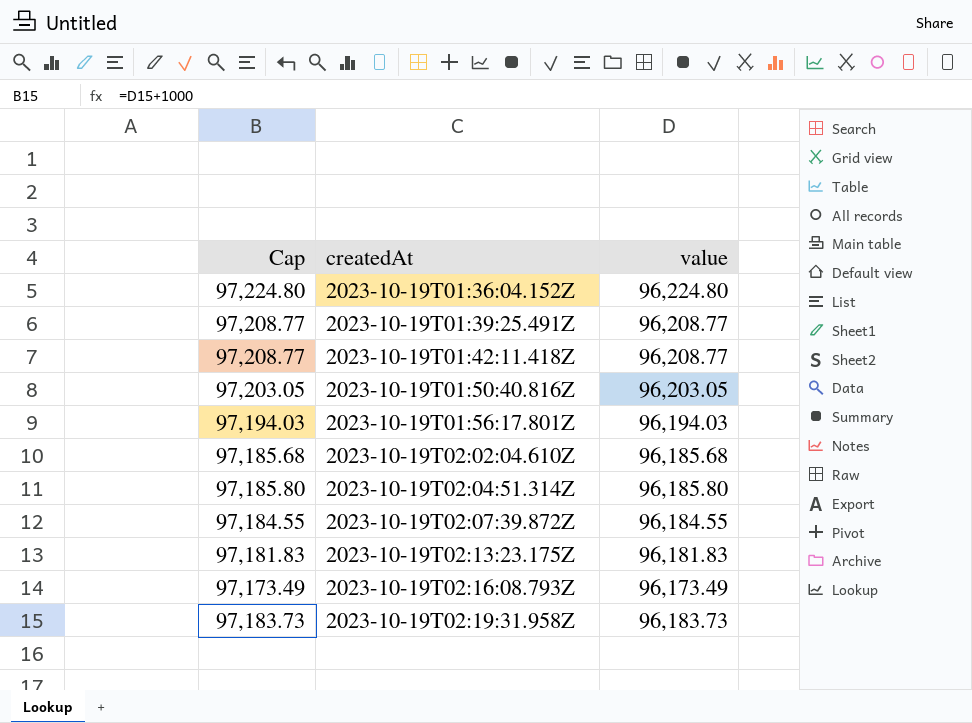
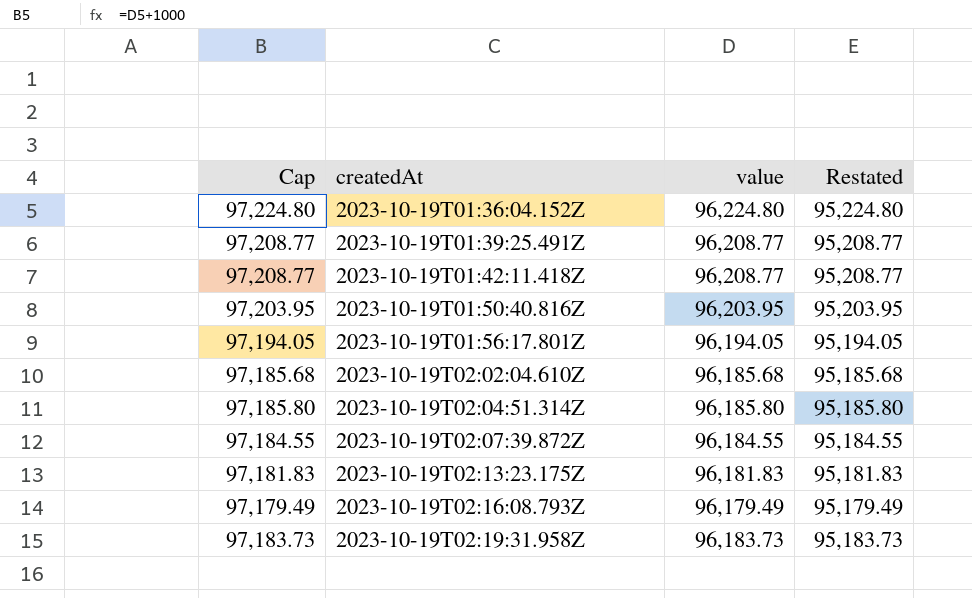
column Restated | formula: none -> [value] - 1000
2023-10-19T01:50:40.816Z | Cap: 97,203.05 -> 97,203.95
2023-10-19T01:50:40.816Z | value: 96,203.05 -> 96,203.95
2023-10-19T01:56:17.801Z | Cap: 97,194.03 -> 97,194.05
2023-10-19T01:56:17.801Z | value: 96,194.03 -> 96,194.05
2023-10-19T02:16:08.793Z | Cap: 97,173.49 -> 97,179.49
2023-10-19T02:16:08.793Z | value: 96,173.49 -> 96,179.49

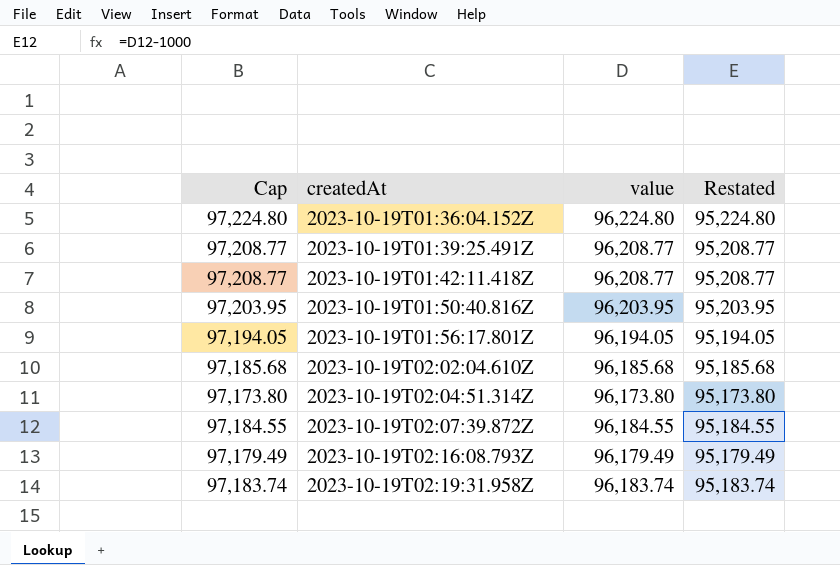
row 2023-10-19T02:13:23.175Z: 97,181.83 | 96,181.83 | 95,181.83 -> none
2023-10-19T02:04:51.314Z | Cap: 97,185.80 -> 97,173.80
2023-10-19T02:04:51.314Z | value: 96,185.80 -> 96,173.80
2023-10-19T02:04:51.314Z | Restated: 95,185.80 -> 95,173.80
2023-10-19T02:19:31.958Z | Cap: 97,183.73 -> 97,183.74
2023-10-19T02:19:31.958Z | value: 96,183.73 -> 96,183.74
2023-10-19T02:19:31.958Z | Restated: 95,183.73 -> 95,183.74

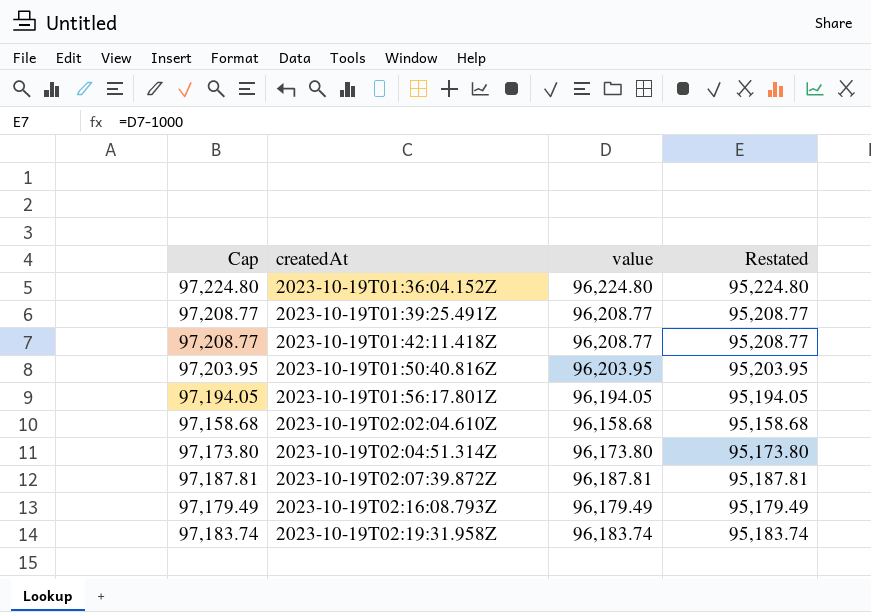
2023-10-19T02:02:04.610Z | Cap: 97,185.68 -> 97,158.68
2023-10-19T02:02:04.610Z | value: 96,185.68 -> 96,158.68
2023-10-19T02:02:04.610Z | Restated: 95,185.68 -> 95,158.68
2023-10-19T02:07:39.872Z | Cap: 97,184.55 -> 97,187.81
2023-10-19T02:07:39.872Z | value: 96,184.55 -> 96,187.81
2023-10-19T02:07:39.872Z | Restated: 95,184.55 -> 95,187.81

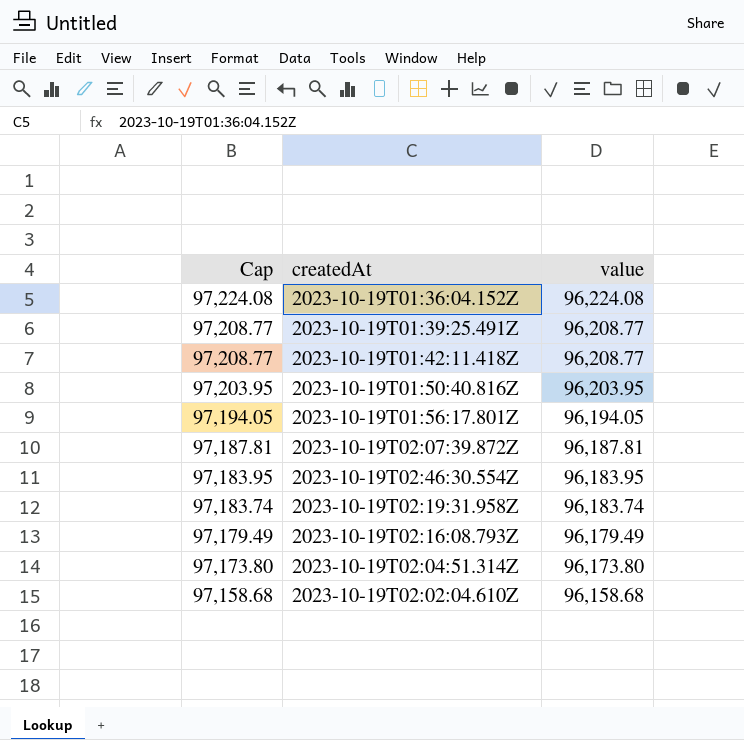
row order: createdAt ascending -> Cap descending
column Restated | formula: [value] - 1000 -> none
2023-10-19T01:36:04.152Z | Cap: 97,224.80 -> 97,224.08
2023-10-19T01:36:04.152Z | value: 96,224.80 -> 96,224.08
row 2023-10-19T02:46:30.554Z: none -> 97,183.95 | 96,183.95

